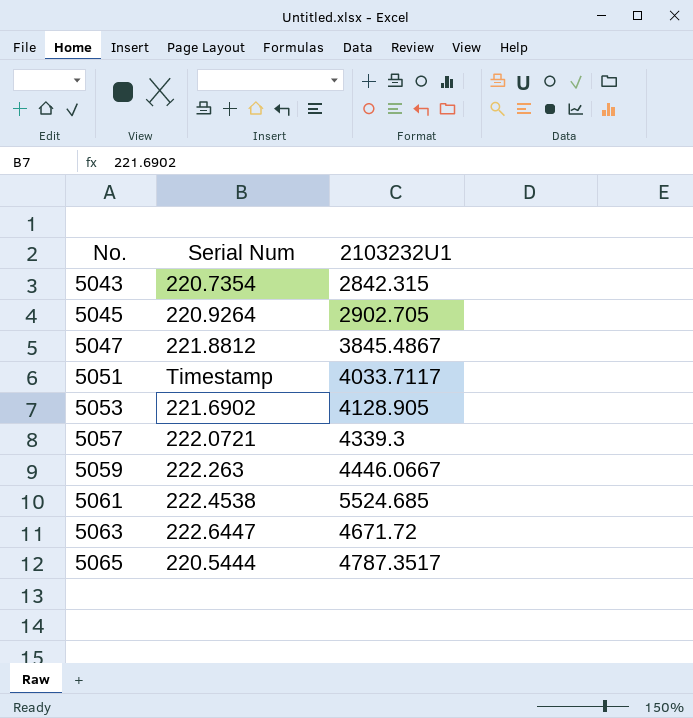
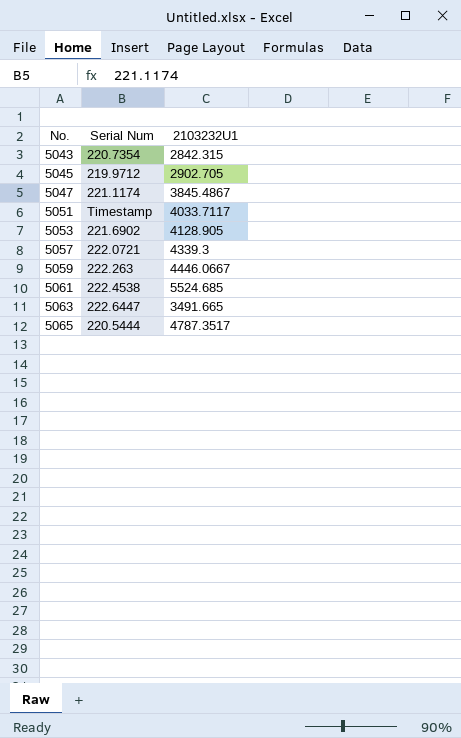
5045 | Serial Num: 220.9264 -> 219.9712
5047 | Serial Num: 221.8812 -> 221.1174
5063 | 2103232U1: 4671.72 -> 3491.665

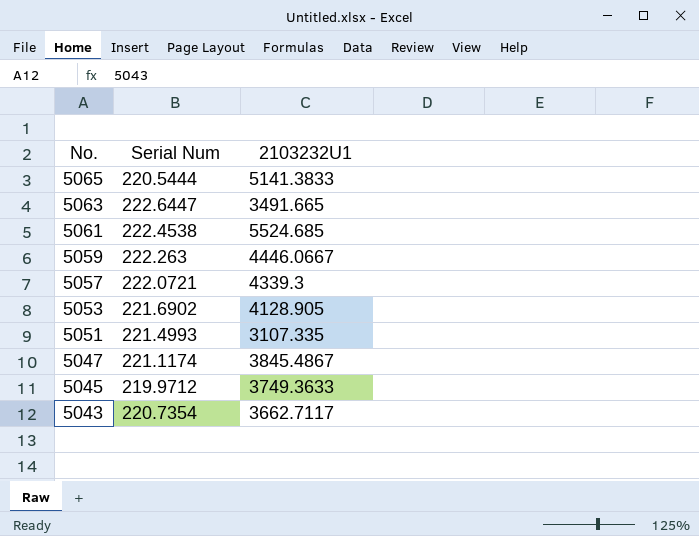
row order: No. ascending -> No. descending
5065 | 2103232U1: 4787.3517 -> 5141.3833
5051 | Serial Num: Timestamp -> 221.4993
5051 | 2103232U1: 4033.7117 -> 3107.335
5045 | 2103232U1: 2902.705 -> 3749.3633
5043 | 2103232U1: 2842.315 -> 3662.7117

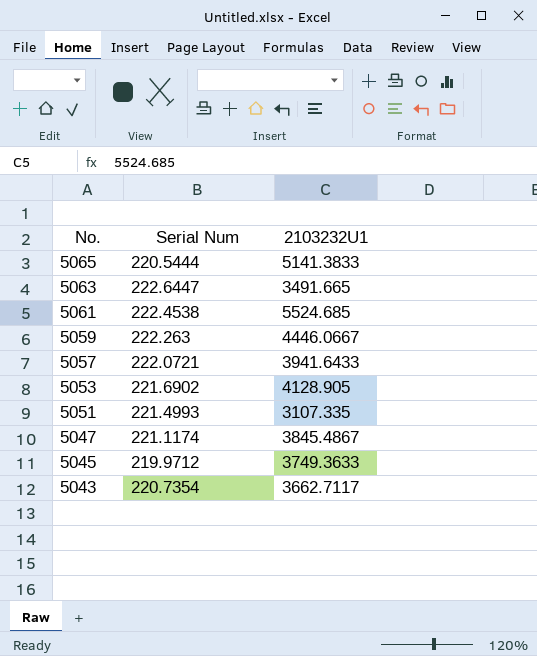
5057 | 2103232U1: 4339.3 -> 3941.6433

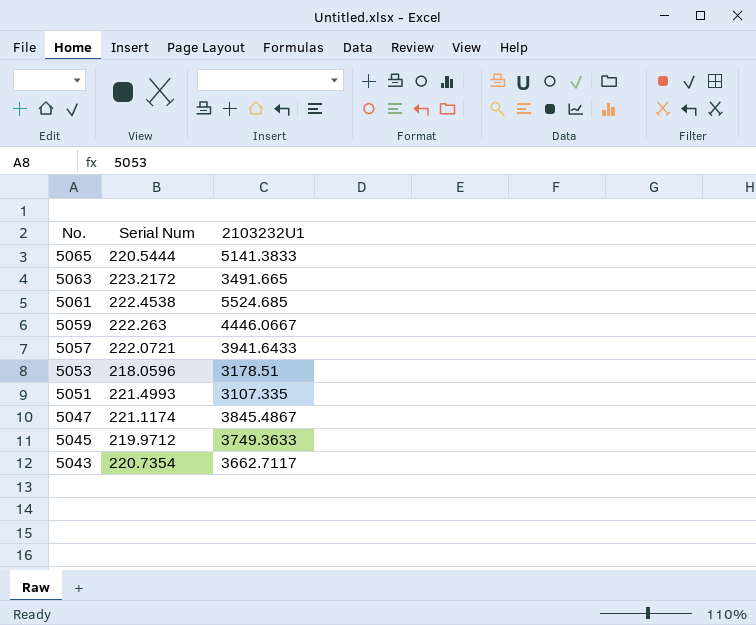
5063 | Serial Num: 222.6447 -> 223.2172
5053 | Serial Num: 221.6902 -> 218.0596
5053 | 2103232U1: 4128.905 -> 3178.51

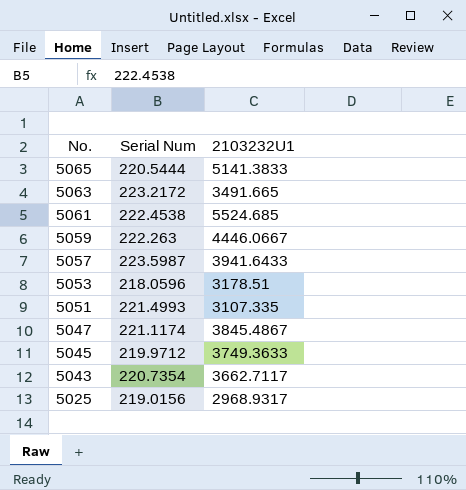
5057 | Serial Num: 222.0721 -> 223.5987
row 5025: none -> 219.0156 | 2968.9317

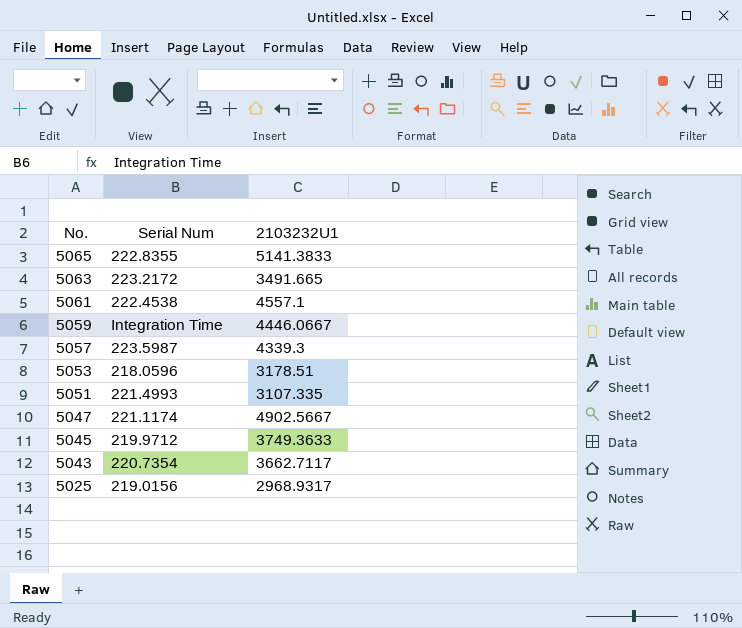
5065 | Serial Num: 220.5444 -> 222.8355
5061 | 2103232U1: 5524.685 -> 4557.1
5059 | Serial Num: 222.263 -> Integration Time
5057 | 2103232U1: 3941.6433 -> 4339.3
5047 | 2103232U1: 3845.4867 -> 4902.5667

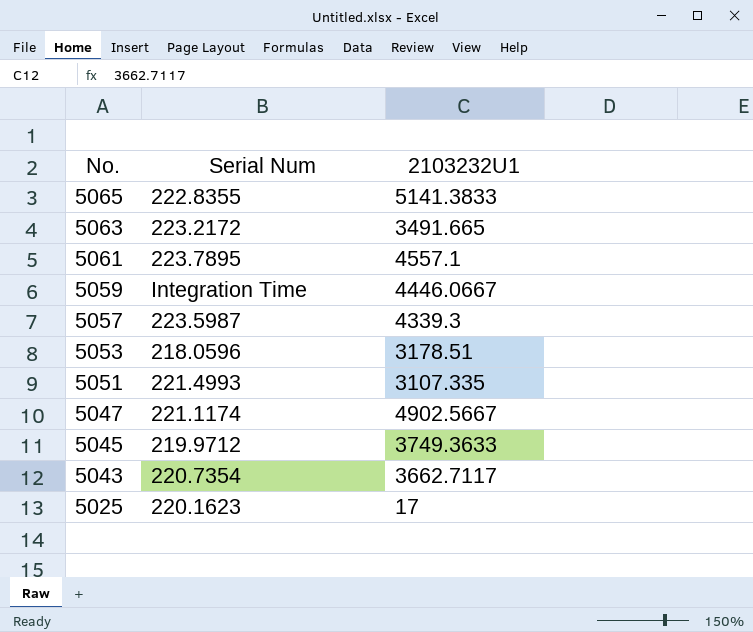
5061 | Serial Num: 222.4538 -> 223.7895
5025 | Serial Num: 219.0156 -> 220.1623
5025 | 2103232U1: 2968.9317 -> 17

